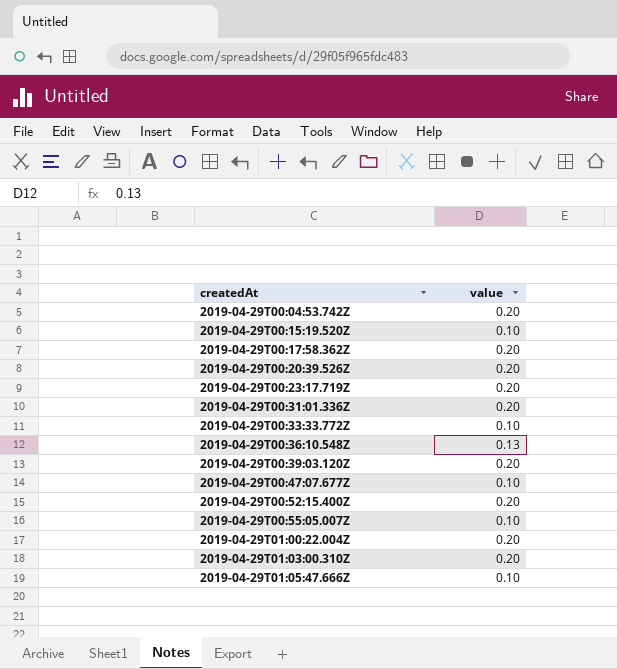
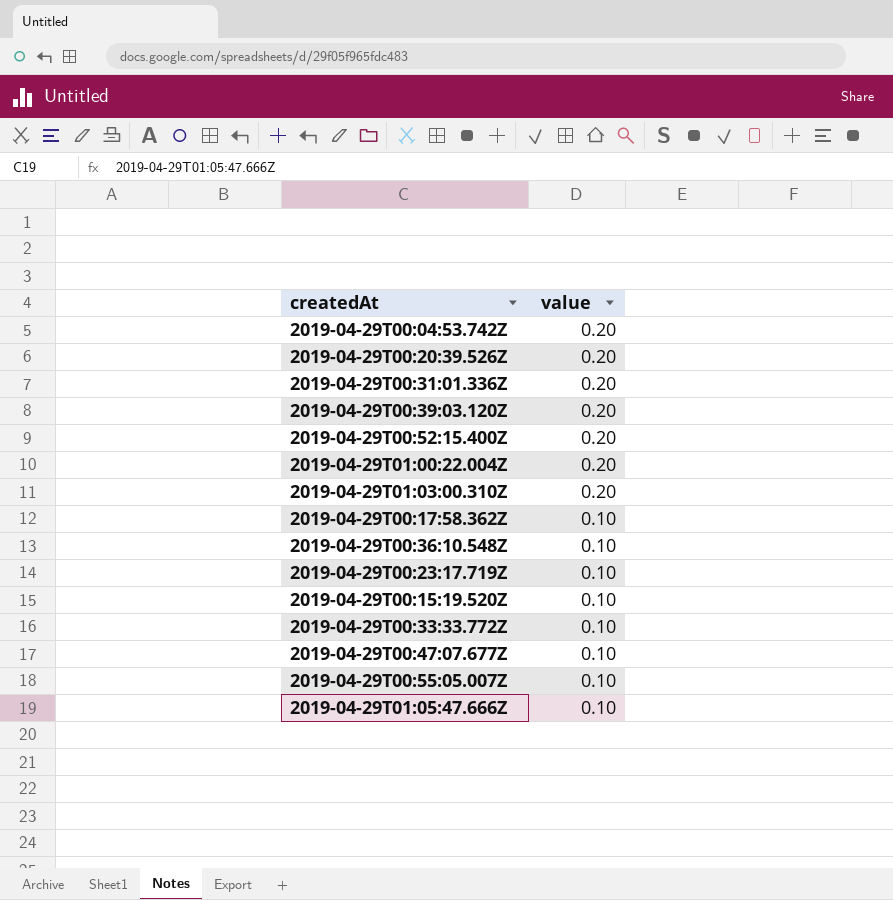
row order: createdAt ascending -> value descending
2019-04-29T00:17:58.362Z | value: 0.20 -> 0.10
2019-04-29T00:36:10.548Z | value: 0.13 -> 0.10
2019-04-29T00:23:17.719Z | value: 0.20 -> 0.10

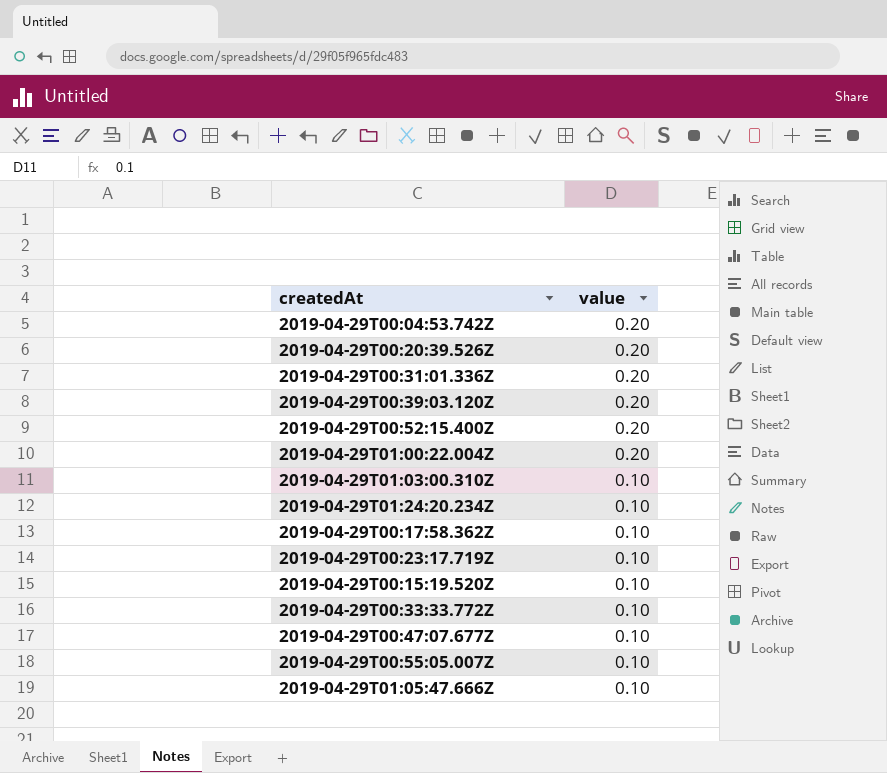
row 2019-04-29T00:36:10.548Z: 0.10 -> none
2019-04-29T01:03:00.310Z | value: 0.20 -> 0.10
row 2019-04-29T01:24:20.234Z: none -> 0.10

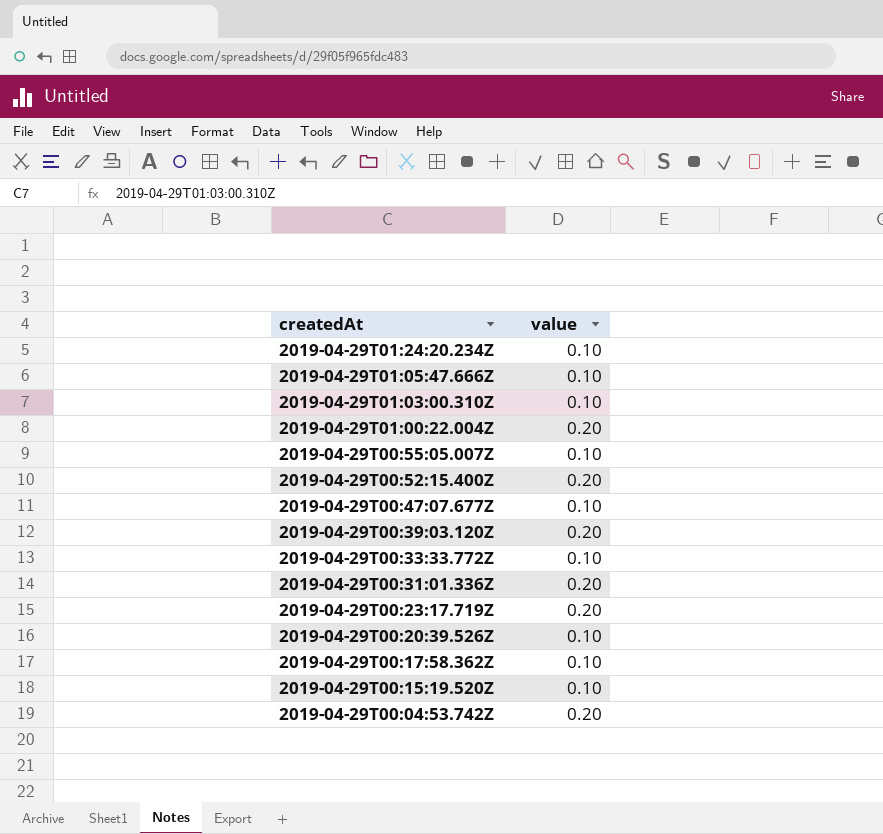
row order: value descending -> createdAt descending
2019-04-29T00:23:17.719Z | value: 0.10 -> 0.20
2019-04-29T00:20:39.526Z | value: 0.20 -> 0.10

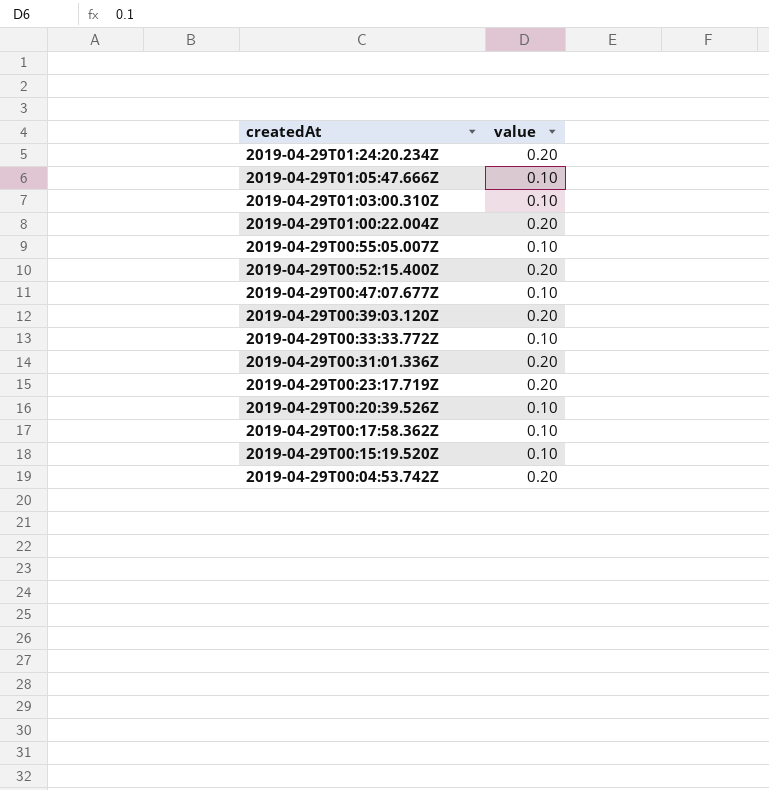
2019-04-29T01:24:20.234Z | value: 0.10 -> 0.20

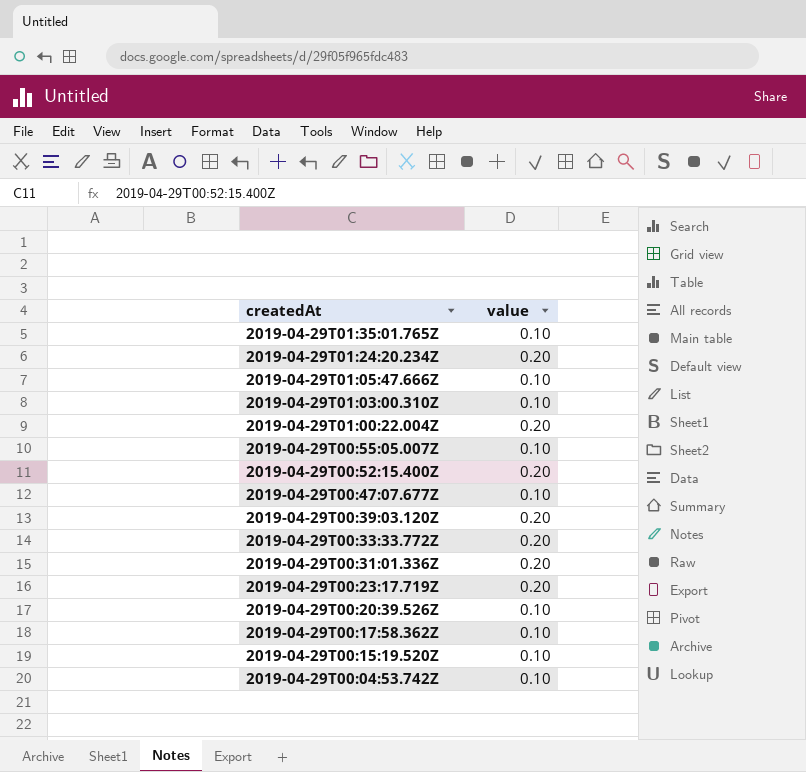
row 2019-04-29T01:35:01.765Z: none -> 0.10
2019-04-29T00:33:33.772Z | value: 0.10 -> 0.20
2019-04-29T00:04:53.742Z | value: 0.20 -> 0.10

